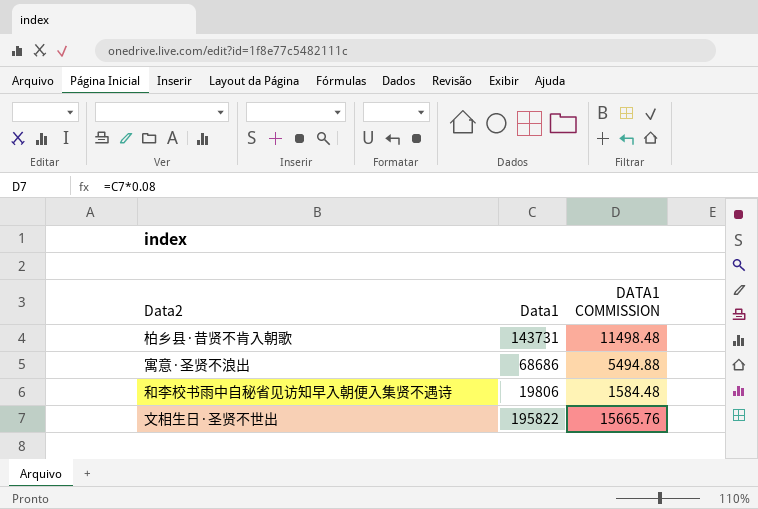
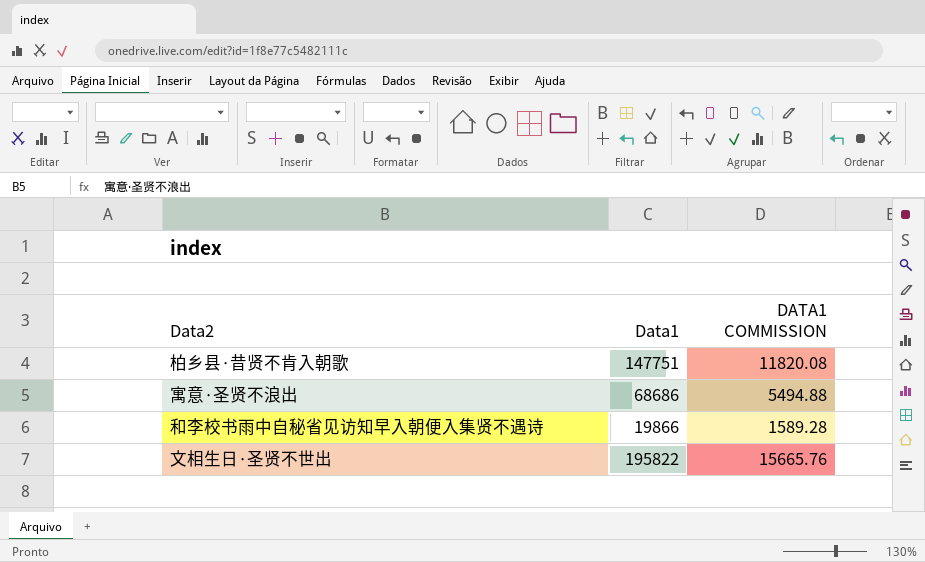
柏乡县·昔贤不肯入朝歌 | Data1: 143731 -> 147751
柏乡县·昔贤不肯入朝歌 | DATA1 COMMISSION: 11498.48 -> 11820.08
和李校书雨中自秘省见访知早入朝便入集贤不遇诗 | Data1: 19806 -> 19866
和李校书雨中自秘省见访知早入朝便入集贤不遇诗 | DATA1 COMMISSION: 1584.48 -> 1589.28

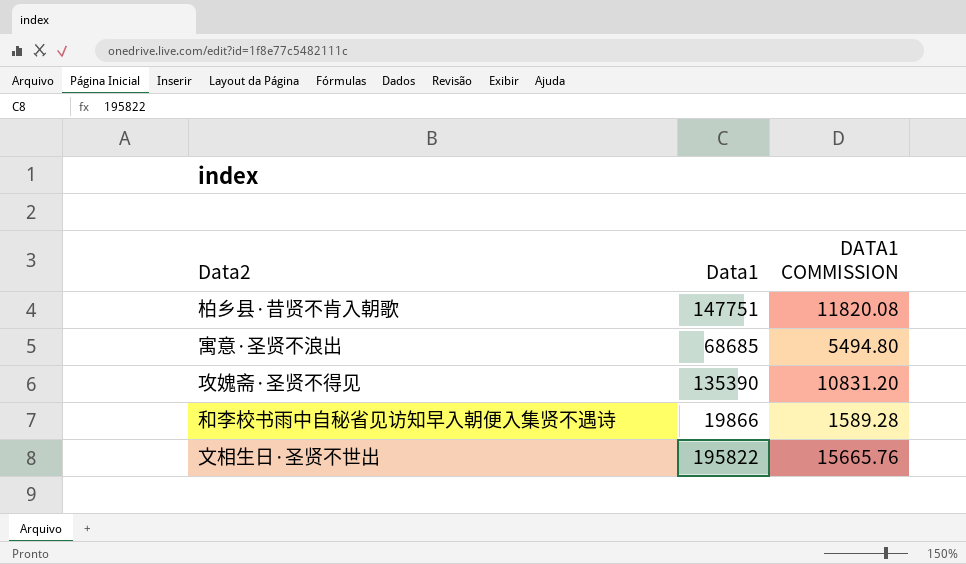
寓意·圣贤不浪出 | Data1: 68686 -> 68685
寓意·圣贤不浪出 | DATA1 COMMISSION: 5494.88 -> 5494.80
row 攻媿斋·圣贤不得见: none -> 135390 | 10831.20

